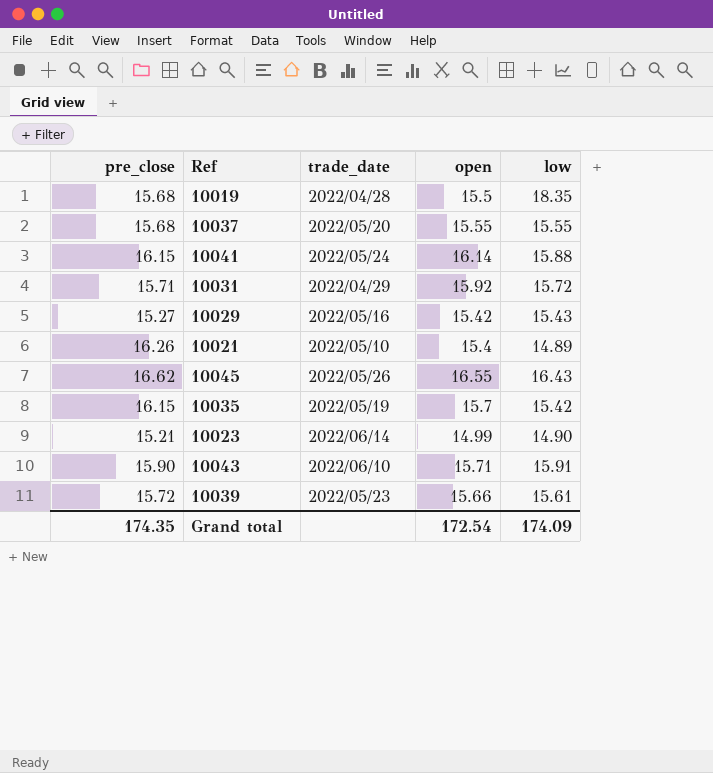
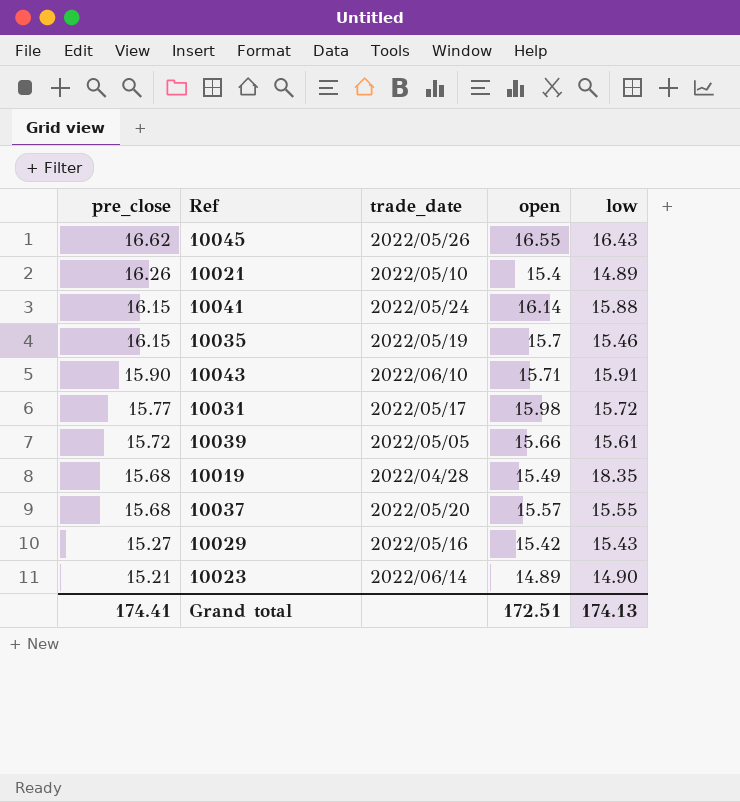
row order: none -> pre_close descending
10035 | low: 15.42 -> 15.46
10031 | pre_close: 15.71 -> 15.77
10031 | trade_date: 2022/04/29 -> 2022/05/17
10031 | open: 15.92 -> 15.98
10039 | trade_date: 2022/05/23 -> 2022/05/05
10019 | open: 15.5 -> 15.49
10037 | open: 15.55 -> 15.57
10023 | open: 14.99 -> 14.89
Grand total | pre_close: 174.35 -> 174.41
Grand total | open: 172.54 -> 172.51
Grand total | low: 174.09 -> 174.13

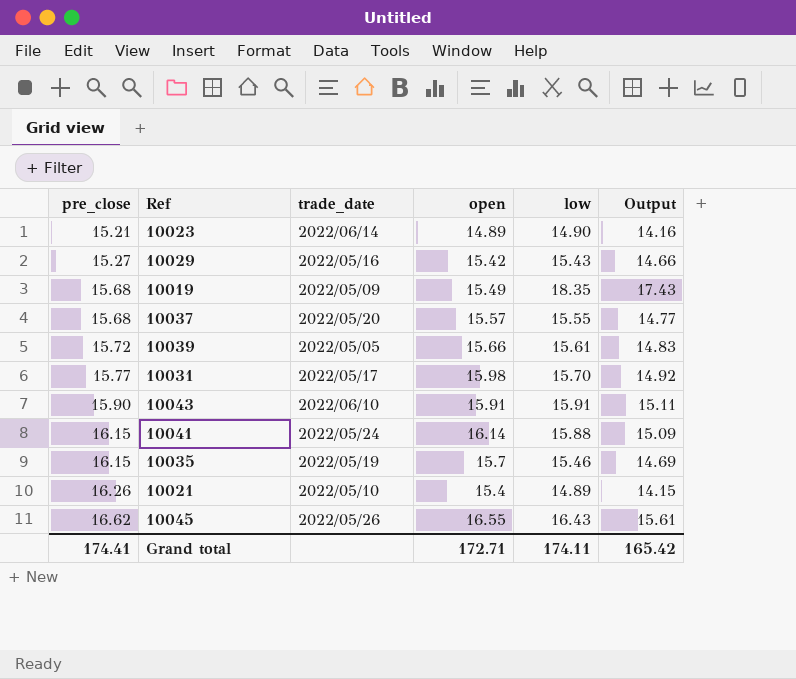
row order: pre_close descending -> pre_close ascending
column Output | formula: none -> [low] * 0.95
10019 | trade_date: 2022/04/28 -> 2022/05/09
10031 | low: 15.72 -> 15.70
10043 | open: 15.71 -> 15.91
Grand total | open: 172.51 -> 172.71
Grand total | low: 174.13 -> 174.11

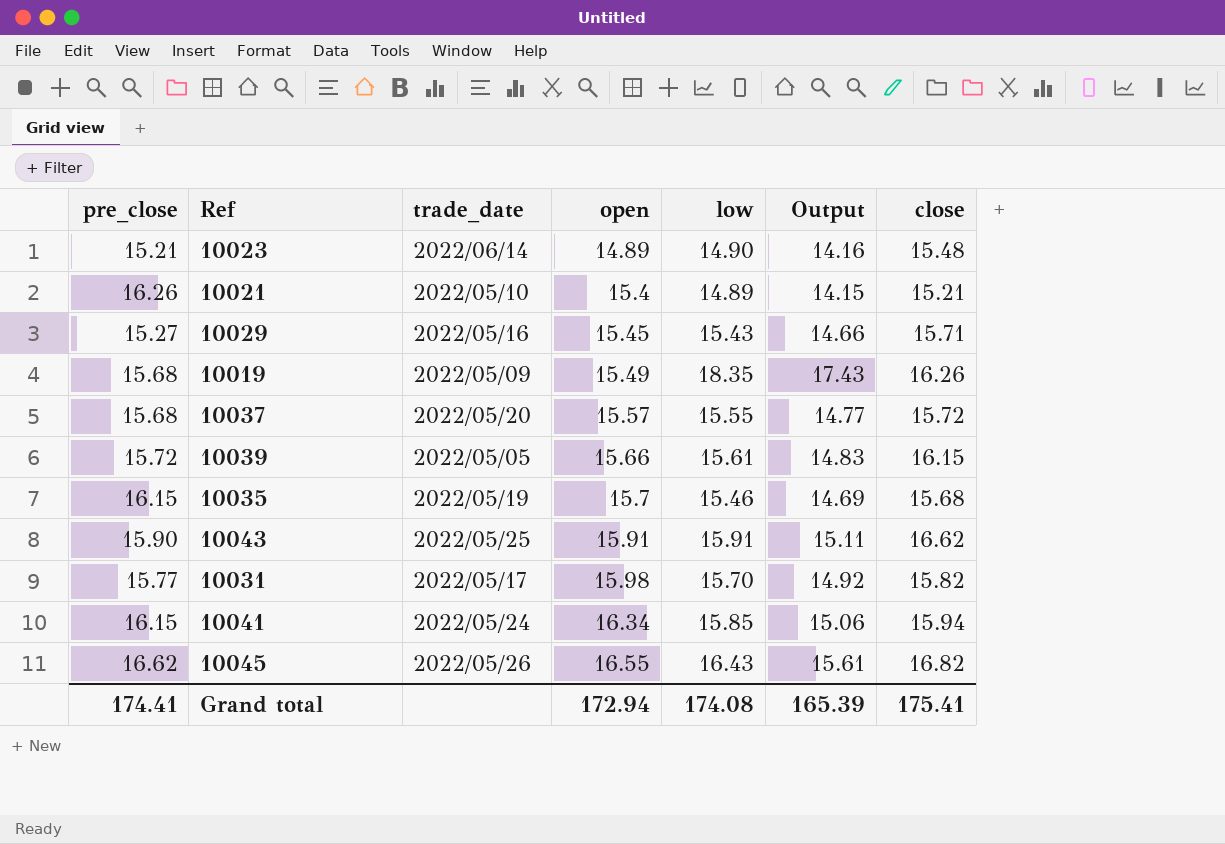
row order: pre_close ascending -> open ascending
column close | position: none -> 7
10029 | open: 15.42 -> 15.45
10043 | trade_date: 2022/06/10 -> 2022/05/25
10041 | open: 16.14 -> 16.34
10041 | low: 15.88 -> 15.85
10041 | Output: 15.09 -> 15.06
Grand total | open: 172.71 -> 172.94
Grand total | low: 174.11 -> 174.08
Grand total | Output: 165.42 -> 165.39

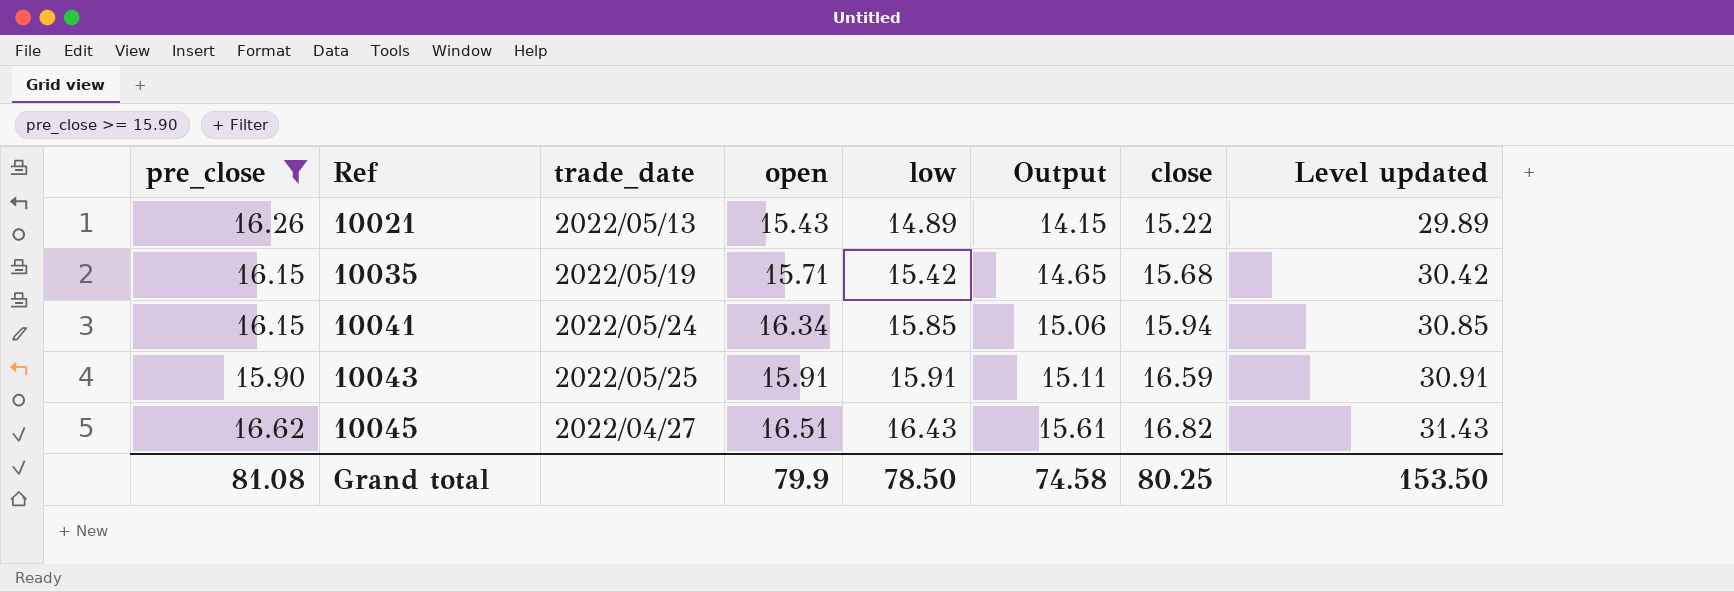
filter: none -> pre_close >= 15.90
row order: open ascending -> Ref ascending
column Level updated | formula: none -> [low] + 15
10021 | trade_date: 2022/05/10 -> 2022/05/13
10021 | open: 15.4 -> 15.43
10021 | close: 15.21 -> 15.22
10035 | open: 15.7 -> 15.71
10035 | low: 15.46 -> 15.42
10035 | Output: 14.69 -> 14.65
10043 | close: 16.62 -> 16.59
10045 | trade_date: 2022/05/26 -> 2022/04/27
10045 | open: 16.55 -> 16.51
Grand total | pre_close: 174.41 -> 81.08
Grand total | open: 172.94 -> 79.9
Grand total | low: 174.08 -> 78.50
Grand total | Output: 165.39 -> 74.58
Grand total | close: 175.41 -> 80.25

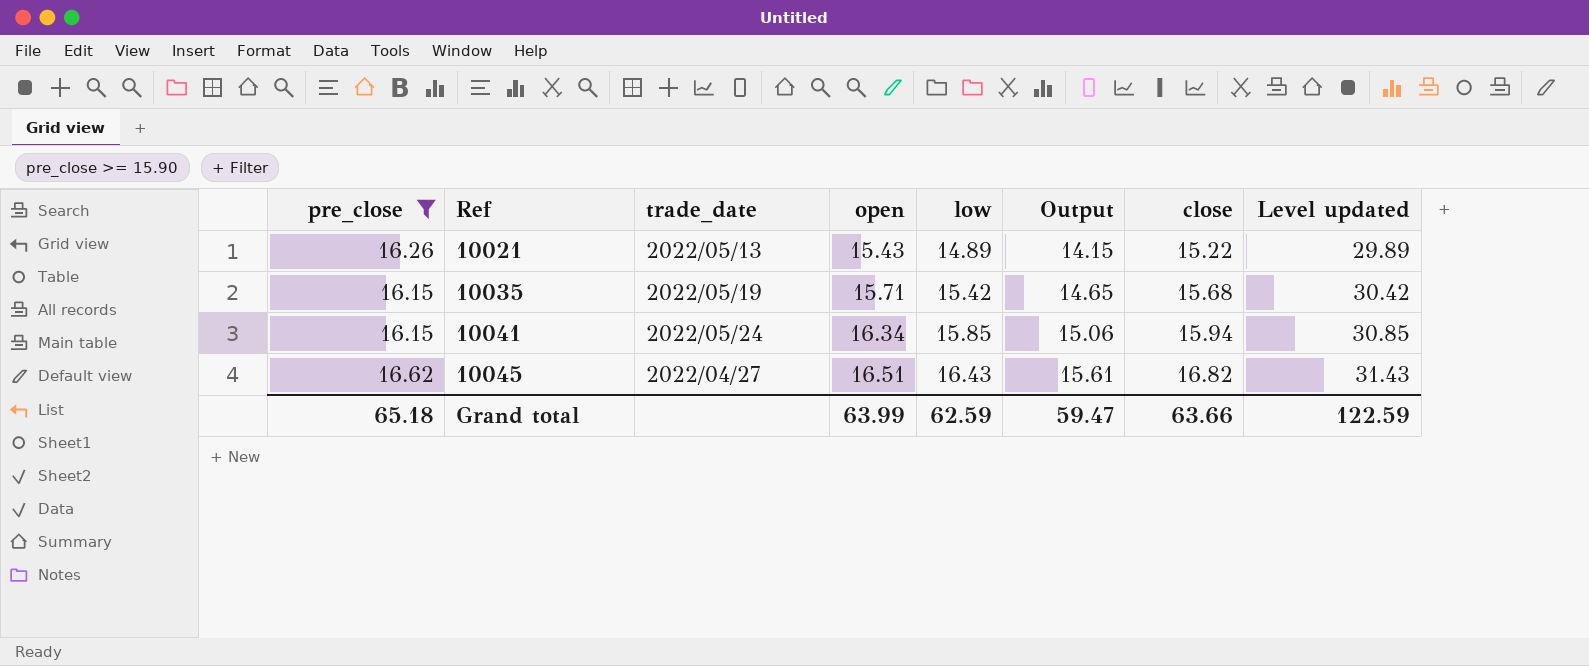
row 10043: 15.90 | 2022/05/25 | 15.91 | 15.91 | 15.11 | 16.59 | 30.91 -> none
Grand total | pre_close: 81.08 -> 65.18
Grand total | open: 79.9 -> 63.99
Grand total | low: 78.50 -> 62.59
Grand total | Output: 74.58 -> 59.47
Grand total | close: 80.25 -> 63.66
Grand total | Level updated: 153.50 -> 122.59

